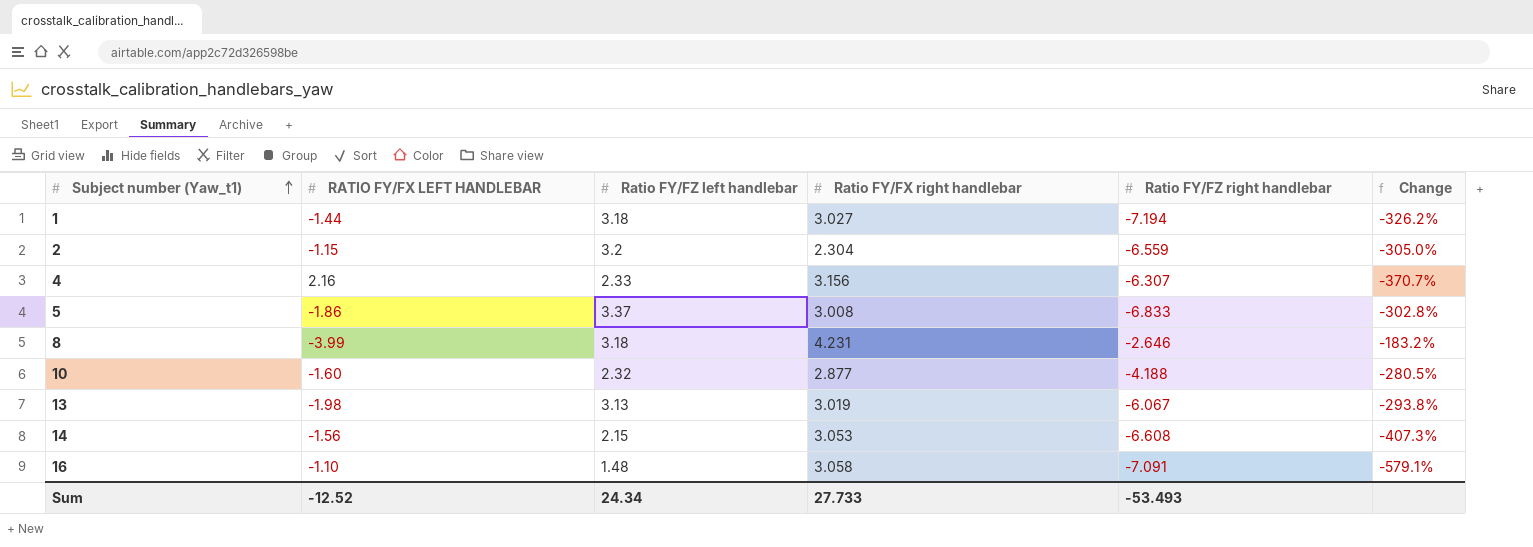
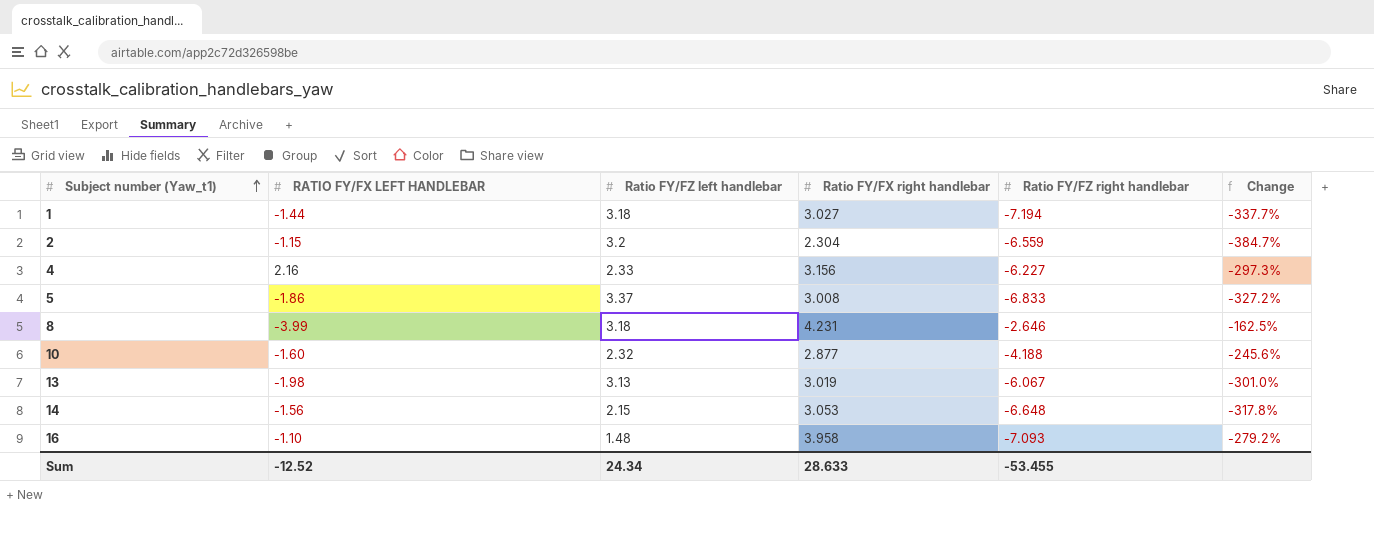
column Change | formula: ([Ratio FY/FZ right handlebar] - [Ratio FY/FZ left handlebar]) / [Ratio FY/FZ left handlebar] -> ([Ratio FY/FZ right handlebar] - [Ratio FY/FX right handlebar]) / [Ratio FY/FX right handlebar]
4 | Ratio FY/FZ right handlebar: -6.307 -> -6.227
14 | Ratio FY/FZ right handlebar: -6.608 -> -6.648
16 | Ratio FY/FX right handlebar: 3.058 -> 3.958
16 | Ratio FY/FZ right handlebar: -7.091 -> -7.093
Sum | Ratio FY/FX right handlebar: 27.733 -> 28.633
Sum | Ratio FY/FZ right handlebar: -53.493 -> -53.455

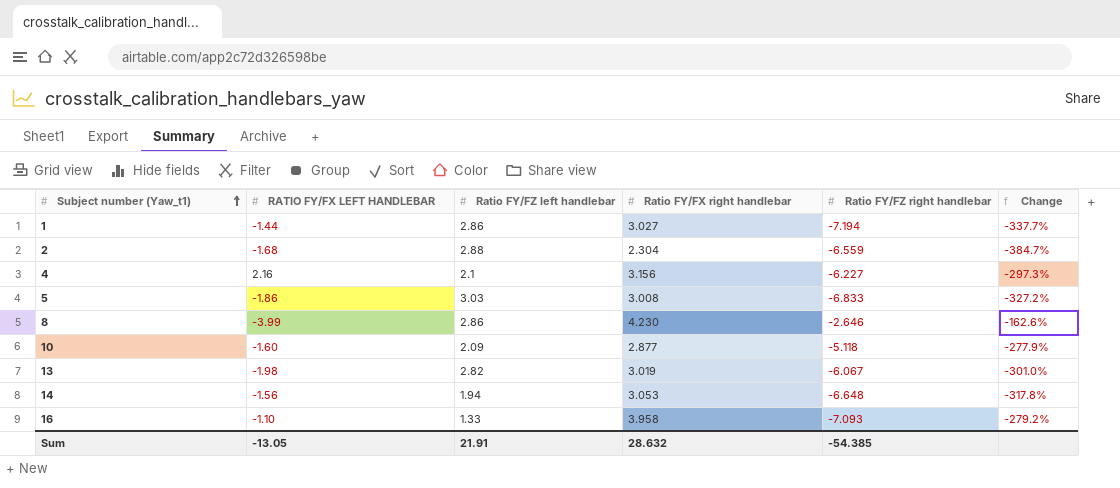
1 | Ratio FY/FZ left handlebar: 3.18 -> 2.86
2 | RATIO FY/FX LEFT HANDLEBAR: -1.15 -> -1.68
2 | Ratio FY/FZ left handlebar: 3.2 -> 2.88
4 | Ratio FY/FZ left handlebar: 2.33 -> 2.1
5 | Ratio FY/FZ left handlebar: 3.37 -> 3.03
8 | Ratio FY/FZ left handlebar: 3.18 -> 2.86
8 | Ratio FY/FX right handlebar: 4.231 -> 4.230
8 | Change: -162.5% -> -162.6%
10 | Ratio FY/FZ left handlebar: 2.32 -> 2.09
10 | Ratio FY/FZ right handlebar: -4.188 -> -5.118
10 | Change: -245.6% -> -277.9%
13 | Ratio FY/FZ left handlebar: 3.13 -> 2.82
14 | Ratio FY/FZ left handlebar: 2.15 -> 1.94
16 | Ratio FY/FZ left handlebar: 1.48 -> 1.33
Sum | RATIO FY/FX LEFT HANDLEBAR: -12.52 -> -13.05
Sum | Ratio FY/FZ left handlebar: 24.34 -> 21.91
Sum | Ratio FY/FX right handlebar: 28.633 -> 28.632
Sum | Ratio FY/FZ right handlebar: -53.455 -> -54.385

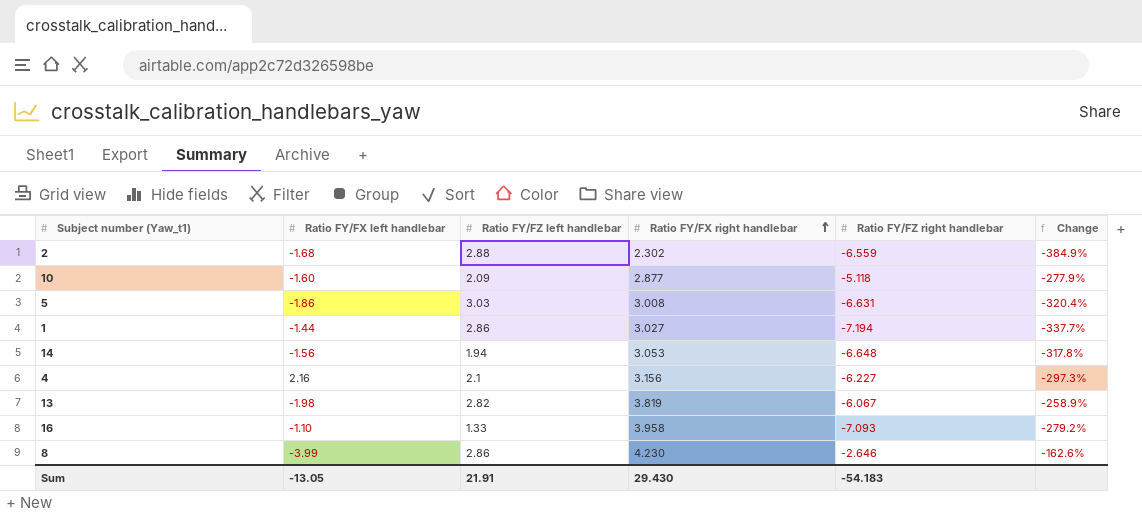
row order: Subject number (Yaw_t1) ascending -> Ratio FY/FX right handlebar ascending
column name: RATIO FY/FX LEFT HANDLEBAR -> Ratio FY/FX left handlebar
2 | Ratio FY/FX right handlebar: 2.304 -> 2.302
2 | Change: -384.7% -> -384.9%
5 | Ratio FY/FZ right handlebar: -6.833 -> -6.631
5 | Change: -327.2% -> -320.4%
13 | Ratio FY/FX right handlebar: 3.019 -> 3.819
13 | Change: -301.0% -> -258.9%
Sum | Ratio FY/FX right handlebar: 28.632 -> 29.430
Sum | Ratio FY/FZ right handlebar: -54.385 -> -54.183

